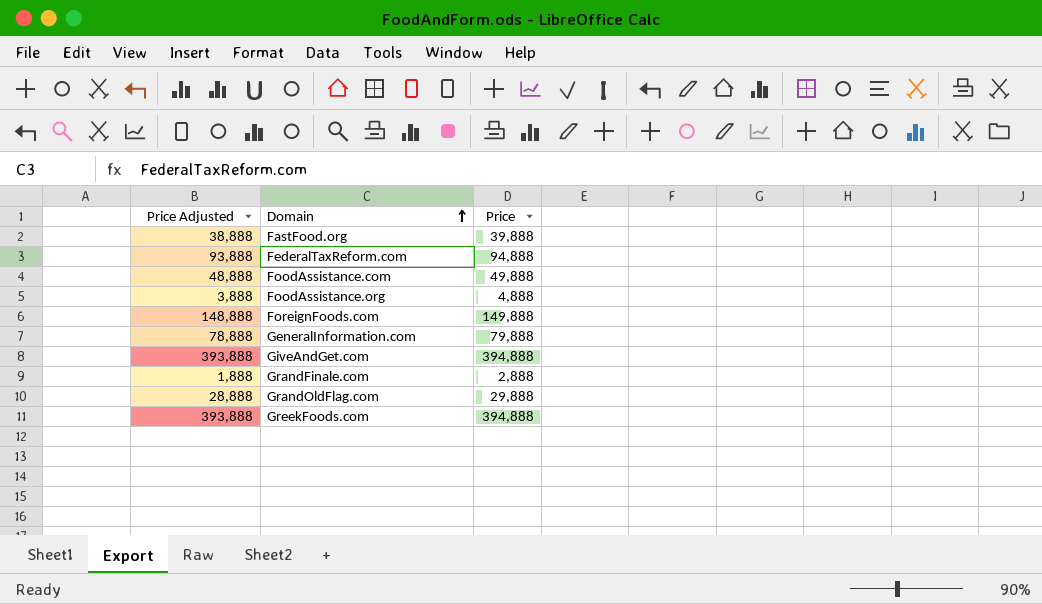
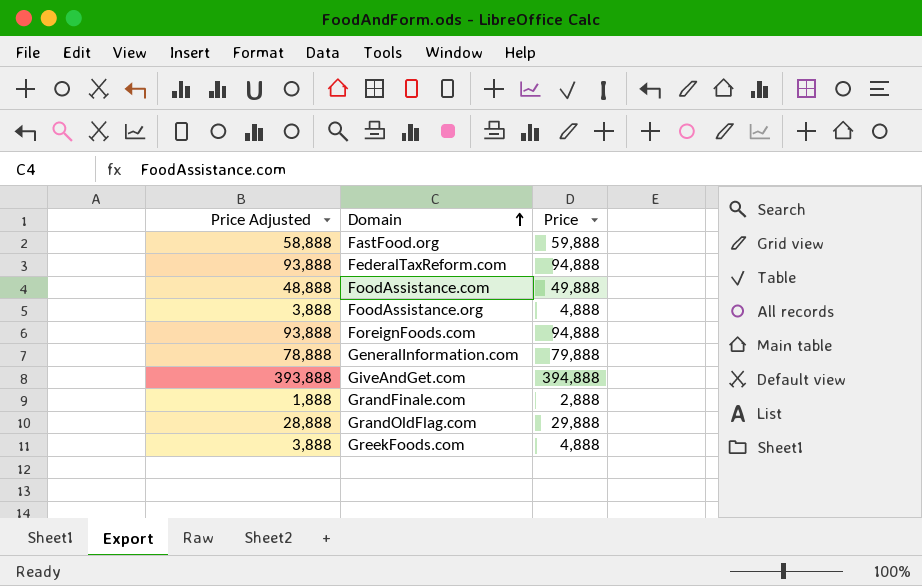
FastFood.org | Price Adjusted: 38,888 -> 58,888
FastFood.org | Price: 39,888 -> 59,888
ForeignFoods.com | Price Adjusted: 148,888 -> 93,888
ForeignFoods.com | Price: 149,888 -> 94,888
GreekFoods.com | Price Adjusted: 393,888 -> 3,888
GreekFoods.com | Price: 394,888 -> 4,888

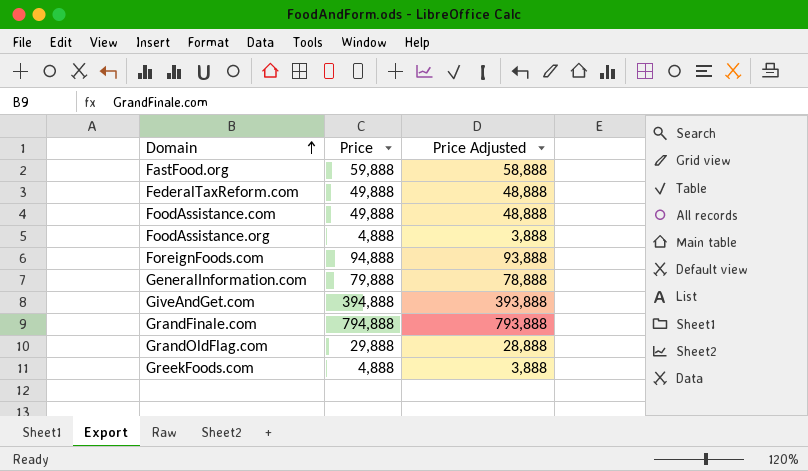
column Price Adjusted | position: 1 -> 3
FederalTaxReform.com | Price: 94,888 -> 49,888
FederalTaxReform.com | Price Adjusted: 93,888 -> 48,888
GrandFinale.com | Price: 2,888 -> 794,888
GrandFinale.com | Price Adjusted: 1,888 -> 793,888

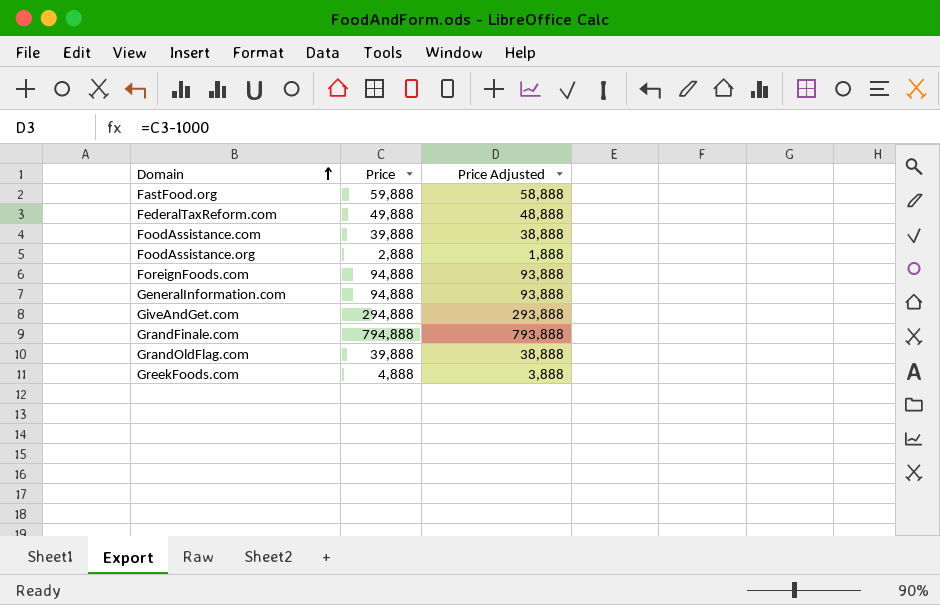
FoodAssistance.com | Price: 49,888 -> 39,888
FoodAssistance.com | Price Adjusted: 48,888 -> 38,888
FoodAssistance.org | Price: 4,888 -> 2,888
FoodAssistance.org | Price Adjusted: 3,888 -> 1,888
GeneralInformation.com | Price: 79,888 -> 94,888
GeneralInformation.com | Price Adjusted: 78,888 -> 93,888
GiveAndGet.com | Price: 394,888 -> 294,888
GiveAndGet.com | Price Adjusted: 393,888 -> 293,888
GrandOldFlag.com | Price: 29,888 -> 39,888
GrandOldFlag.com | Price Adjusted: 28,888 -> 38,888

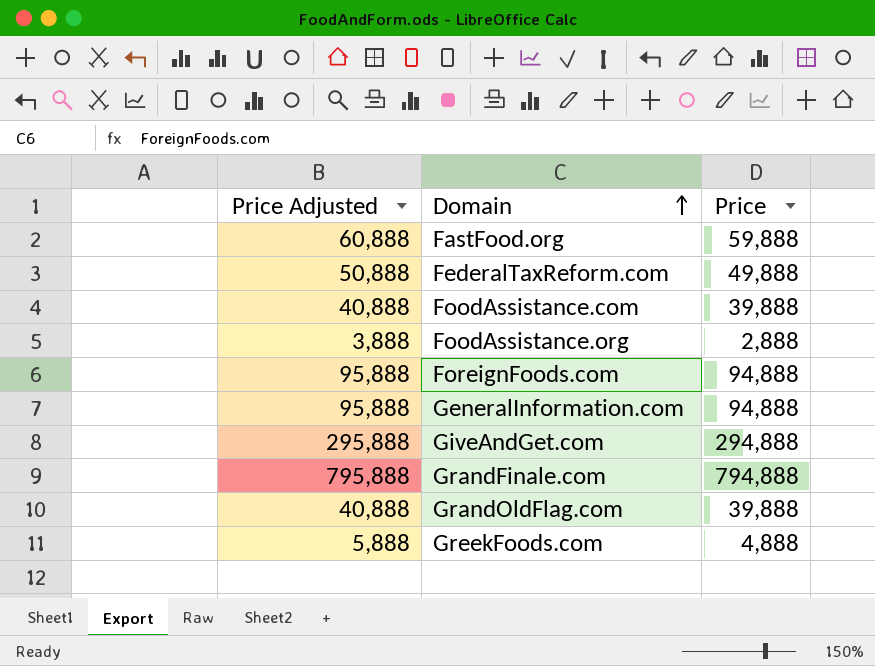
column Price Adjusted | formula: [Price] - 1000 -> [Price] + 1000
column Price Adjusted | position: 3 -> 1

